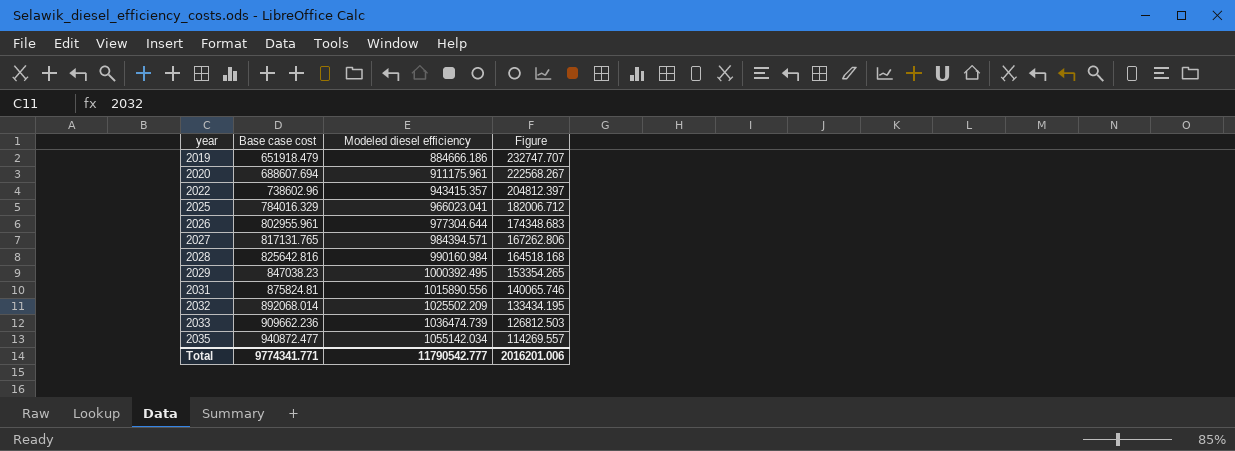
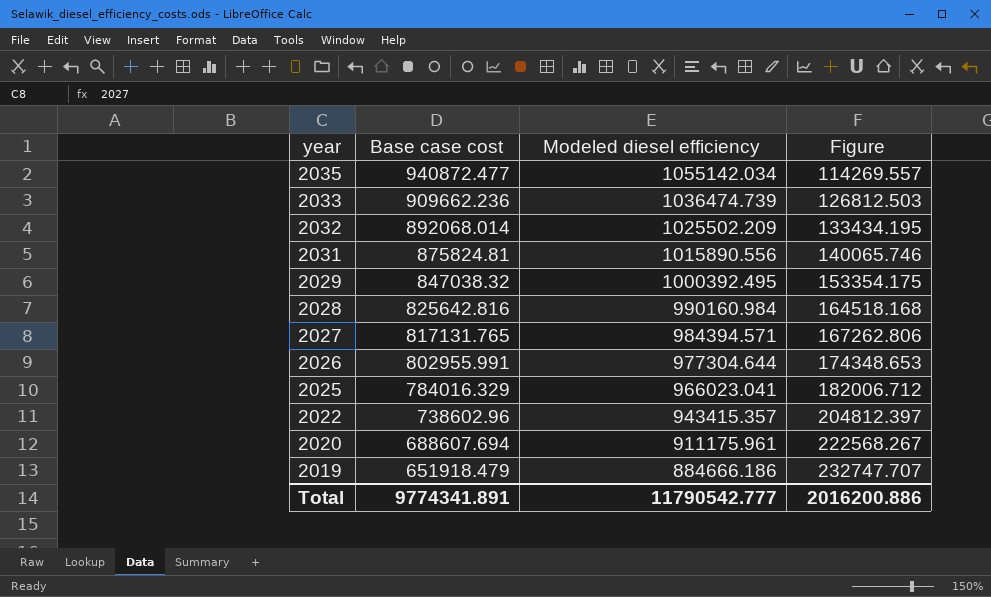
row order: year ascending -> year descending
2029 | Base case cost: 847038.23 -> 847038.32
2029 | Figure: 153354.265 -> 153354.175
2026 | Base case cost: 802955.961 -> 802955.991
2026 | Figure: 174348.683 -> 174348.653
Total | Base case cost: 9774341.771 -> 9774341.891
Total | Figure: 2016201.006 -> 2016200.886

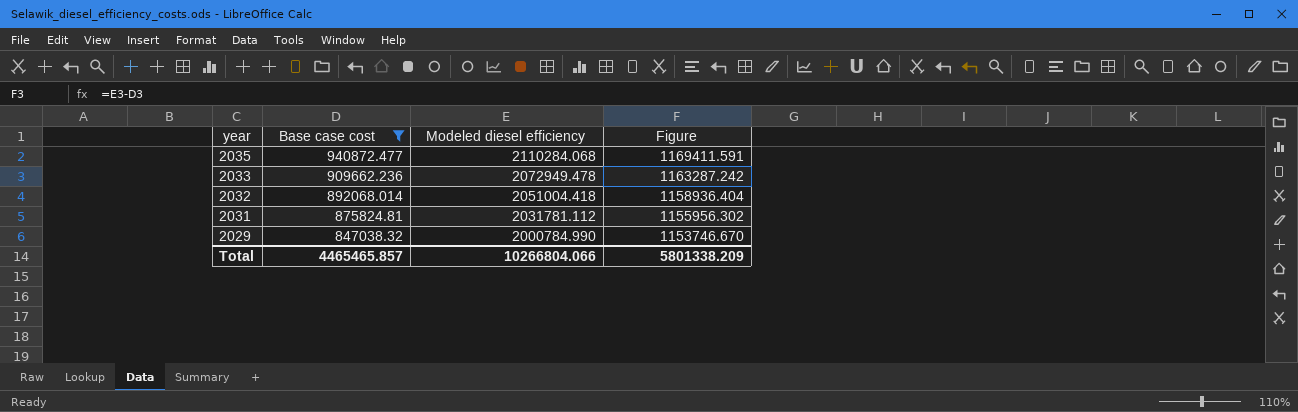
filter: none -> Base case cost >= 847038.32
2035 | Modeled diesel efficiency: 1055142.034 -> 2110284.068
2035 | Figure: 114269.557 -> 1169411.591
2033 | Modeled diesel efficiency: 1036474.739 -> 2072949.478
2033 | Figure: 126812.503 -> 1163287.242
2032 | Modeled diesel efficiency: 1025502.209 -> 2051004.418
2032 | Figure: 133434.195 -> 1158936.404
2031 | Modeled diesel efficiency: 1015890.556 -> 2031781.112
2031 | Figure: 140065.746 -> 1155956.302
2029 | Modeled diesel efficiency: 1000392.495 -> 2000784.990
2029 | Figure: 153354.175 -> 1153746.670
Total | Base case cost: 9774341.891 -> 4465465.857
Total | Modeled diesel efficiency: 11790542.777 -> 10266804.066
Total | Figure: 2016200.886 -> 5801338.209

